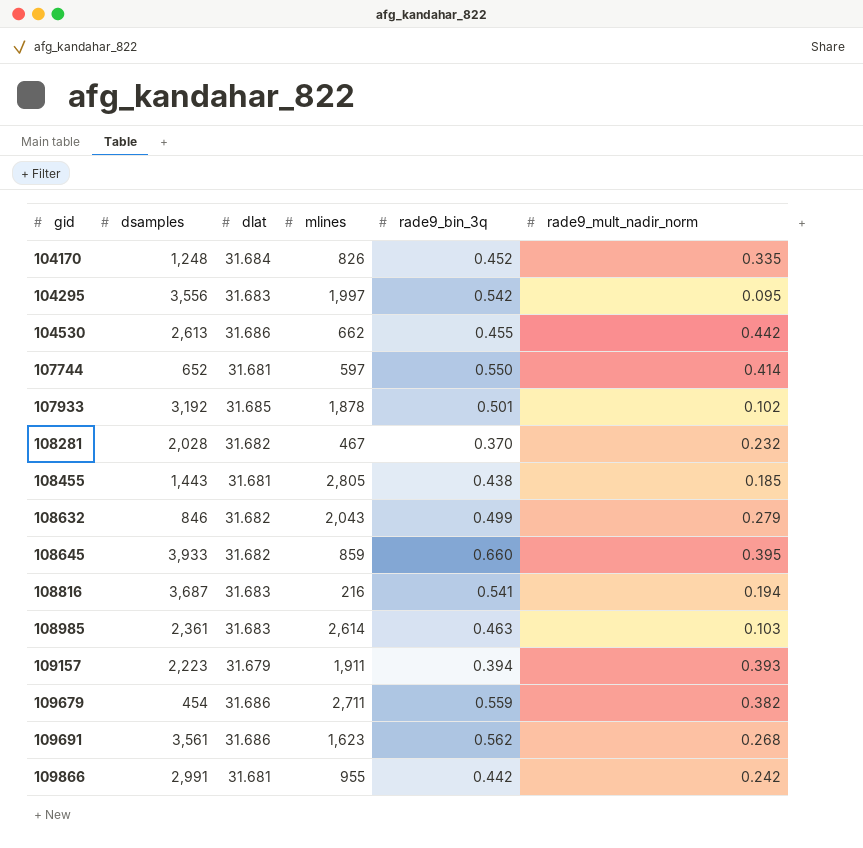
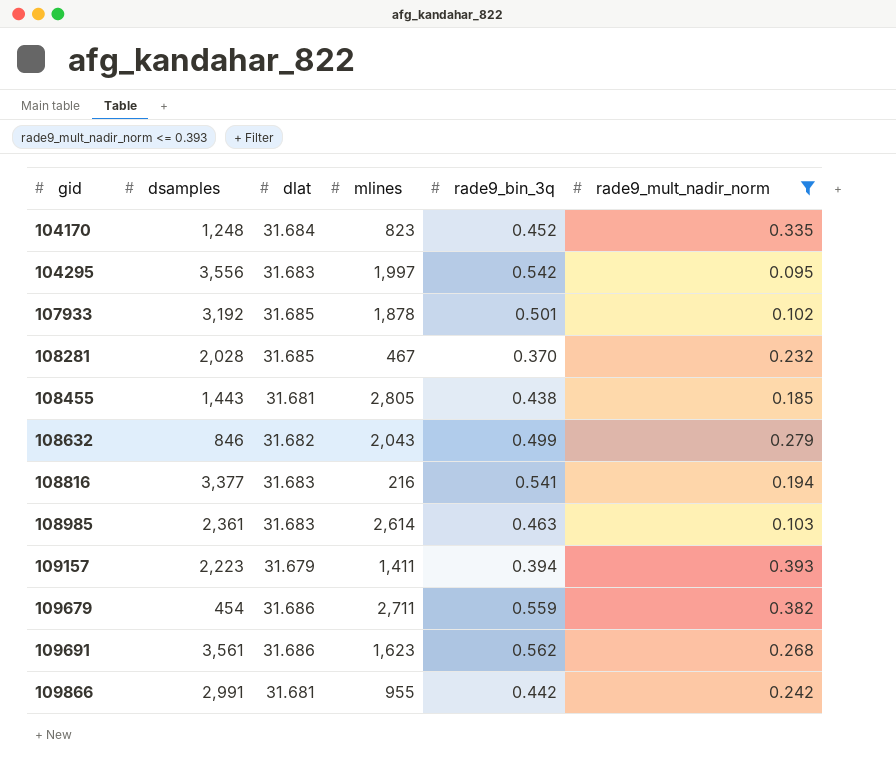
filter: none -> rade9_mult_nadir_norm <= 0.393
104170 | mlines: 826 -> 823
108281 | dlat: 31.682 -> 31.685
108816 | dsamples: 3,687 -> 3,377
109157 | mlines: 1,911 -> 1,411

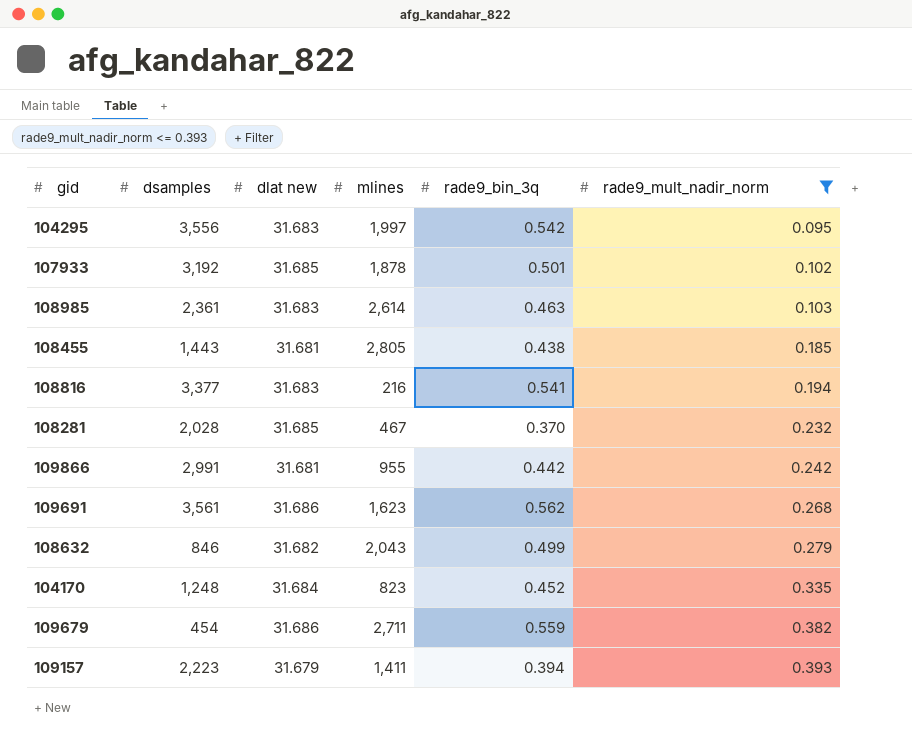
row order: gid ascending -> rade9_mult_nadir_norm ascending
column name: dlat -> dlat new

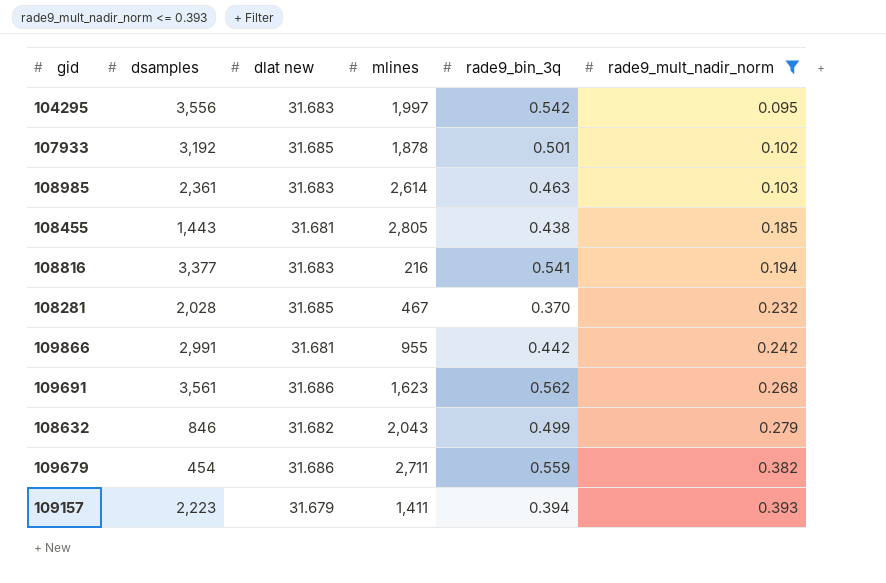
row 104170: 1,248 | 31.684 | 823 | 0.452 | 0.335 -> none

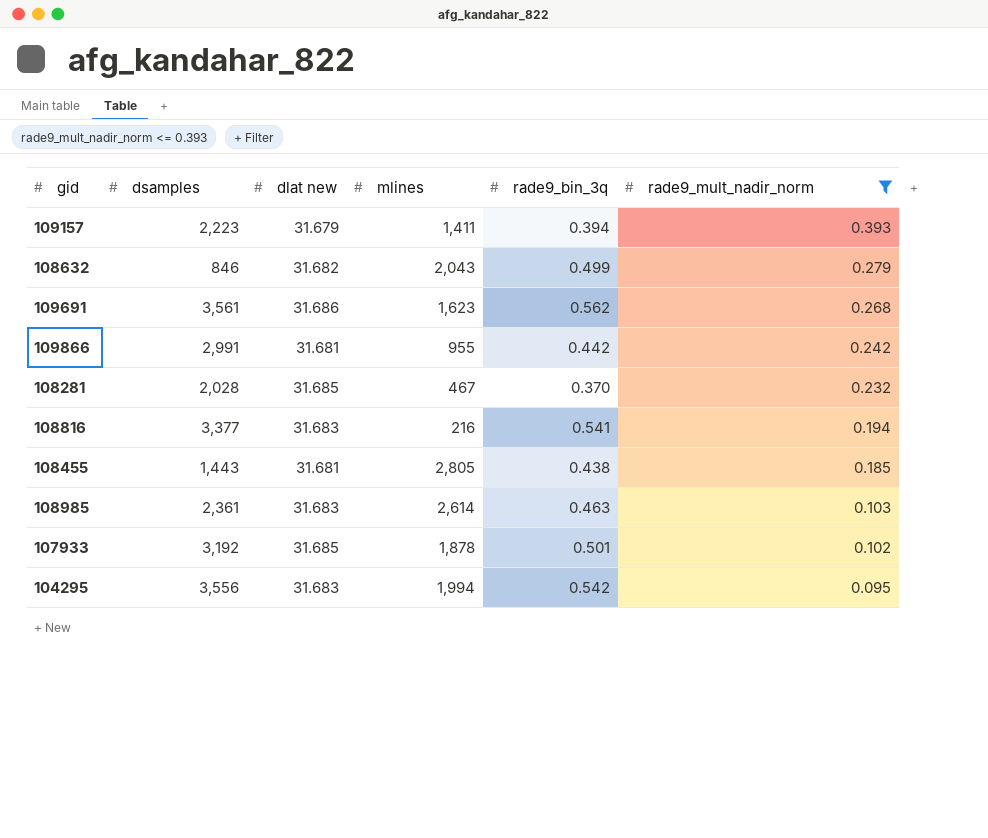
row order: rade9_mult_nadir_norm ascending -> rade9_mult_nadir_norm descending
row 109679: 454 | 31.686 | 2,711 | 0.559 | 0.382 -> none
104295 | mlines: 1,997 -> 1,994

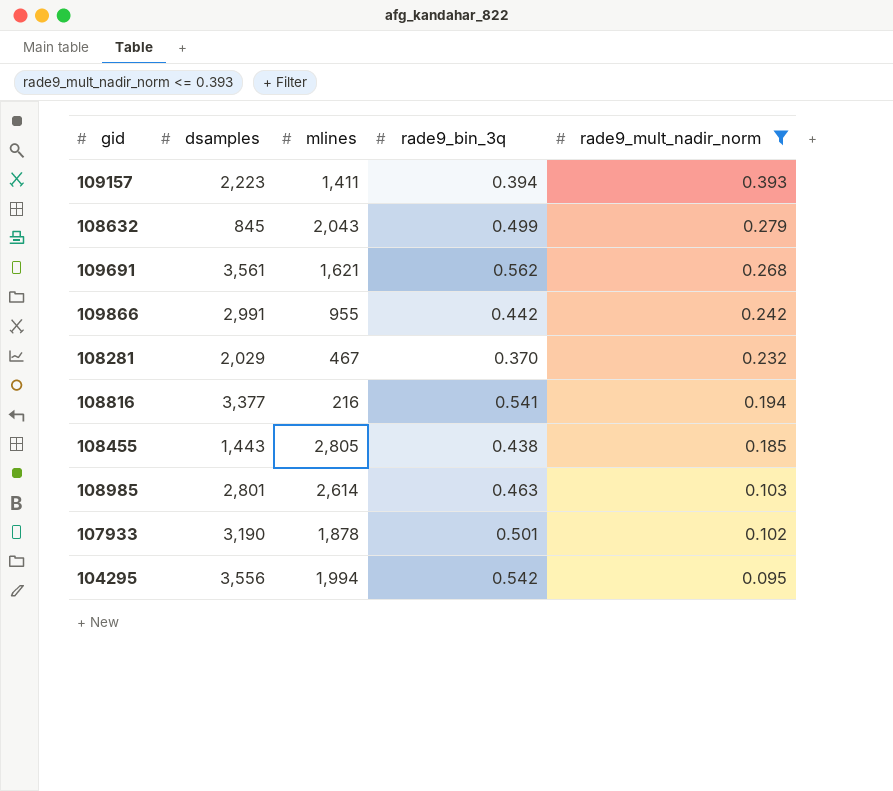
column dlat new | position: 3 -> none
108632 | dsamples: 846 -> 845
109691 | mlines: 1,623 -> 1,621
108281 | dsamples: 2,028 -> 2,029
108985 | dsamples: 2,361 -> 2,801
107933 | dsamples: 3,192 -> 3,190

